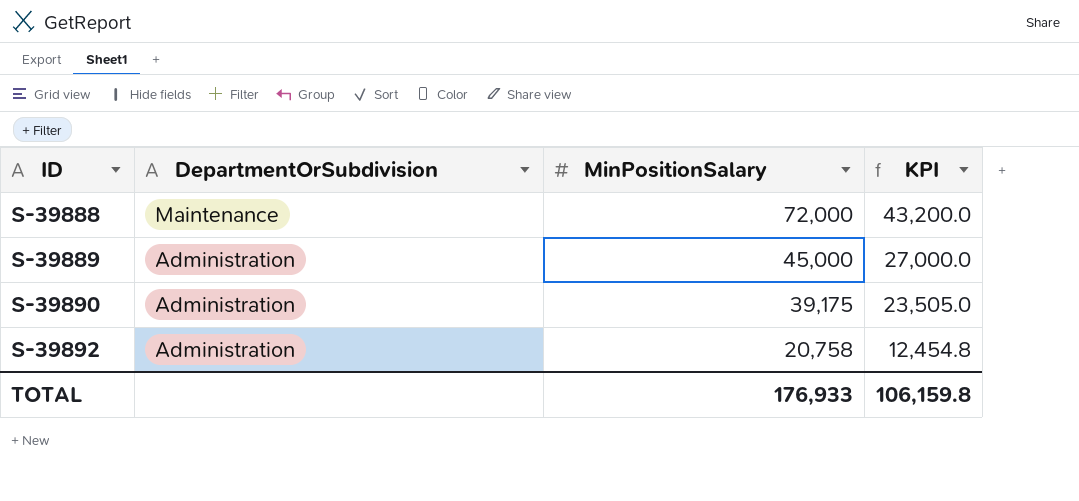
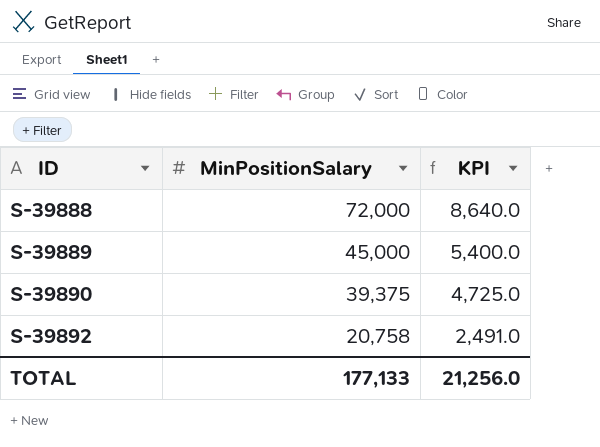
column DepartmentOrSubdivision | position: 2 -> none
column KPI | formula: [MinPositionSalary] * 0.6 -> [MinPositionSalary] * 0.12
S-39890 | MinPositionSalary: 39,175 -> 39,375
TOTAL | MinPositionSalary: 176,933 -> 177,133
TOTAL | KPI: 106,159.8 -> 21,256.0

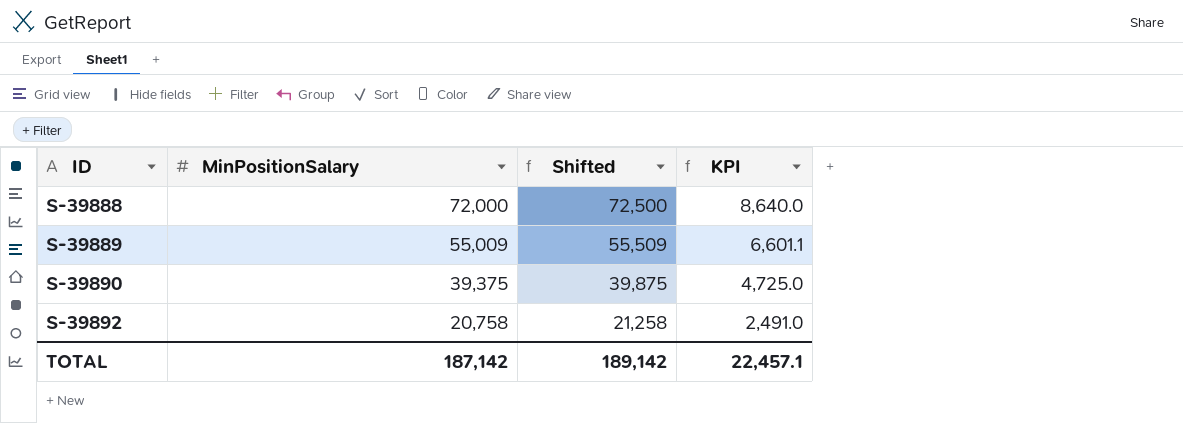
column Shifted | formula: none -> [MinPositionSalary] + 500
S-39889 | MinPositionSalary: 45,000 -> 55,009
S-39889 | KPI: 5,400.0 -> 6,601.1
TOTAL | MinPositionSalary: 177,133 -> 187,142
TOTAL | KPI: 21,256.0 -> 22,457.1

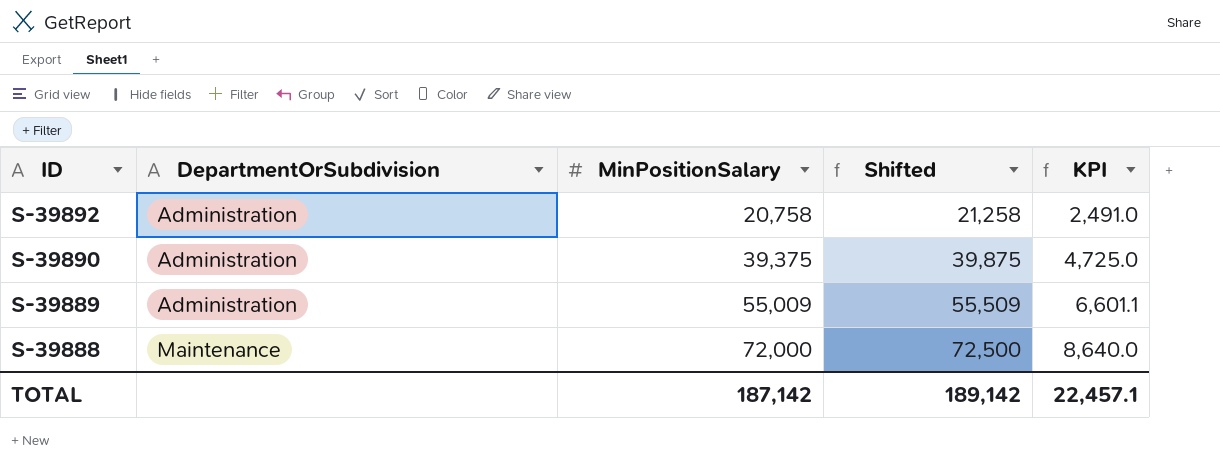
row order: ID ascending -> ID descending
column DepartmentOrSubdivision | position: none -> 2

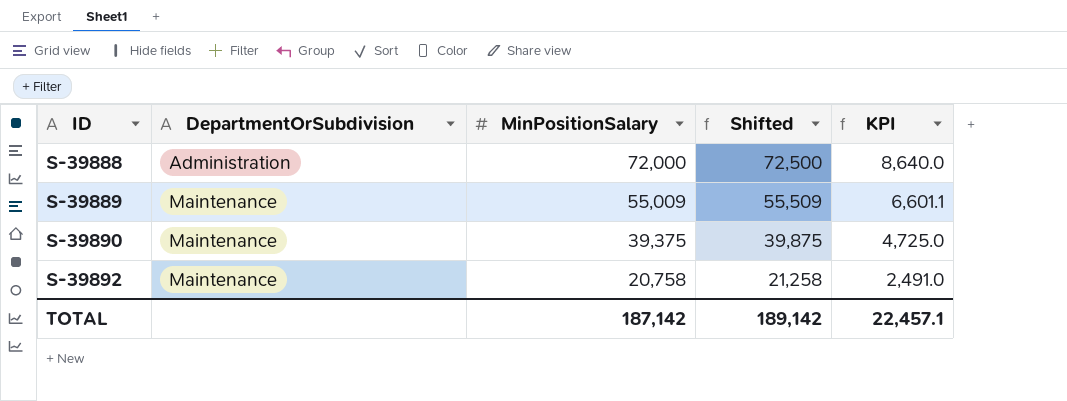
row order: ID descending -> ID ascending
S-39888 | DepartmentOrSubdivision: Maintenance -> Administration
S-39889 | DepartmentOrSubdivision: Administration -> Maintenance
S-39890 | DepartmentOrSubdivision: Administration -> Maintenance
S-39892 | DepartmentOrSubdivision: Administration -> Maintenance

